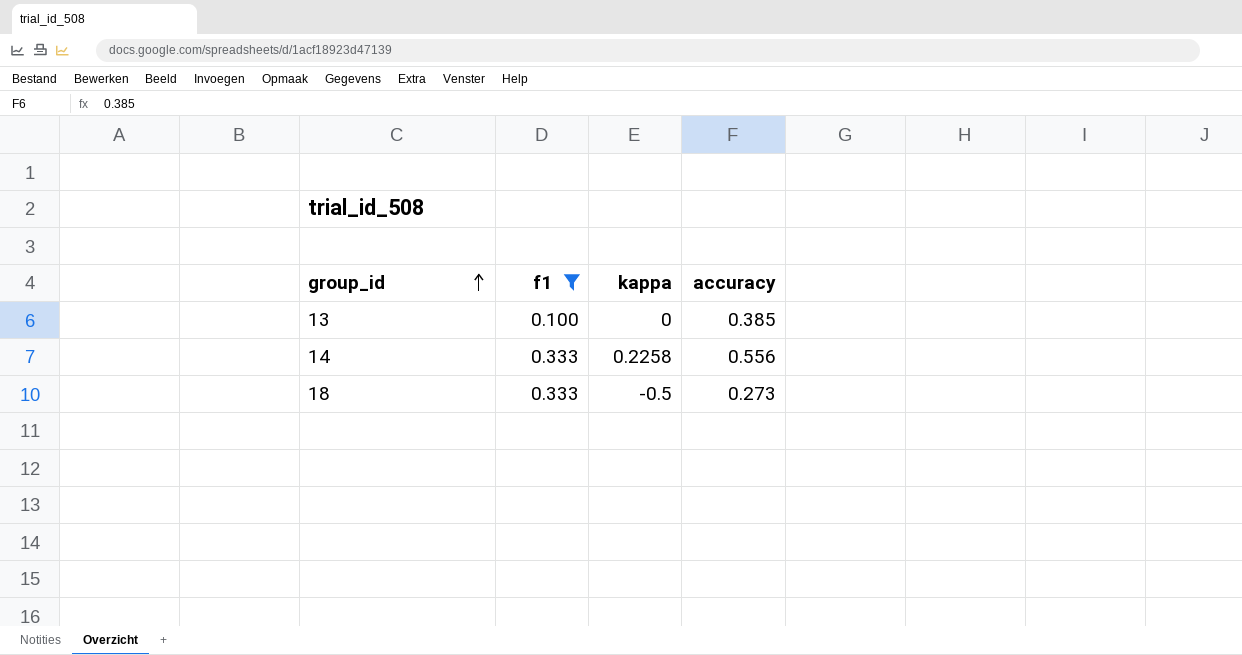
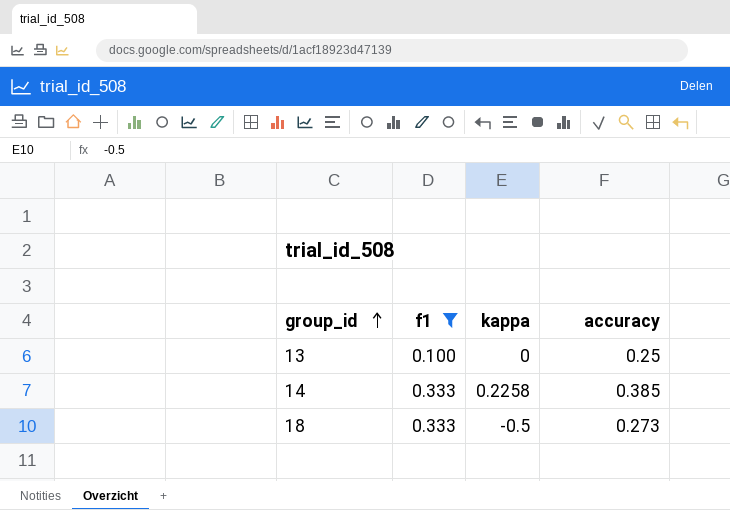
13 | accuracy: 0.385 -> 0.25
14 | accuracy: 0.556 -> 0.385

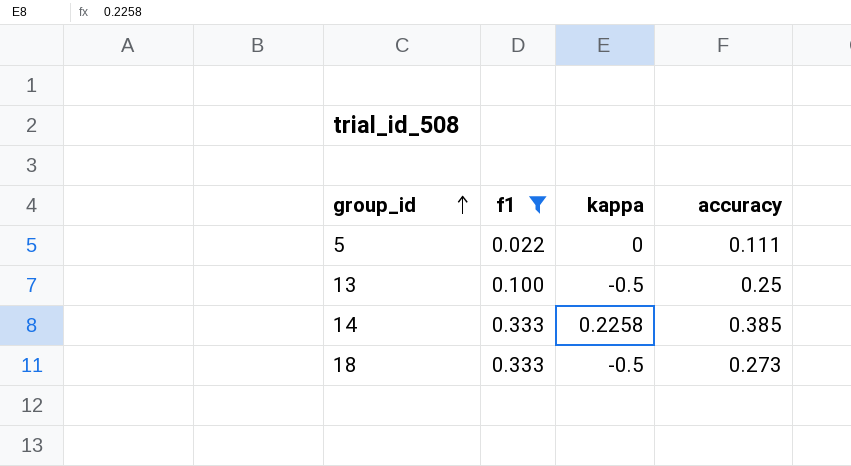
row 5: none -> 0.022 | 0 | 0.111
13 | kappa: 0 -> -0.5

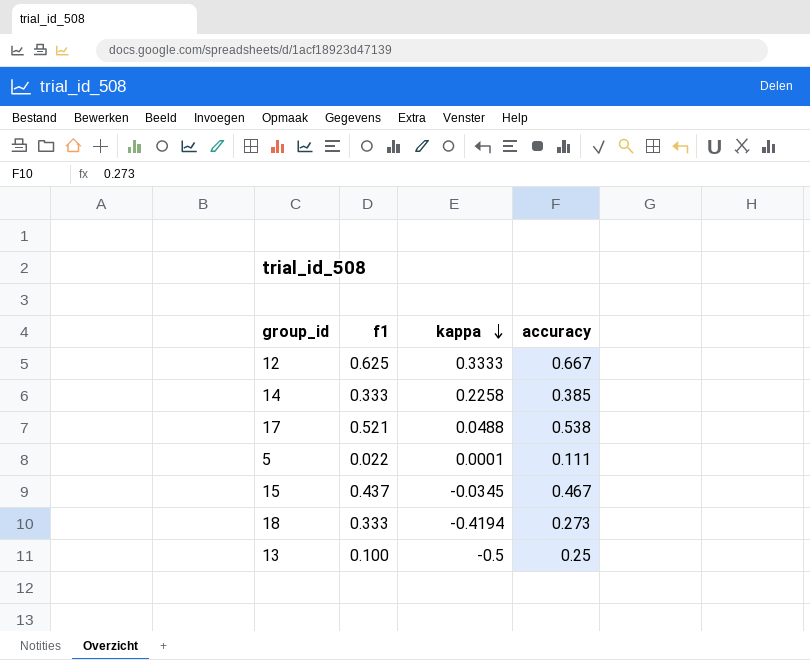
filter: f1 <= 0.333 -> none
row order: group_id ascending -> kappa descending
5 | kappa: 0 -> 0.0001
18 | kappa: -0.5 -> -0.4194

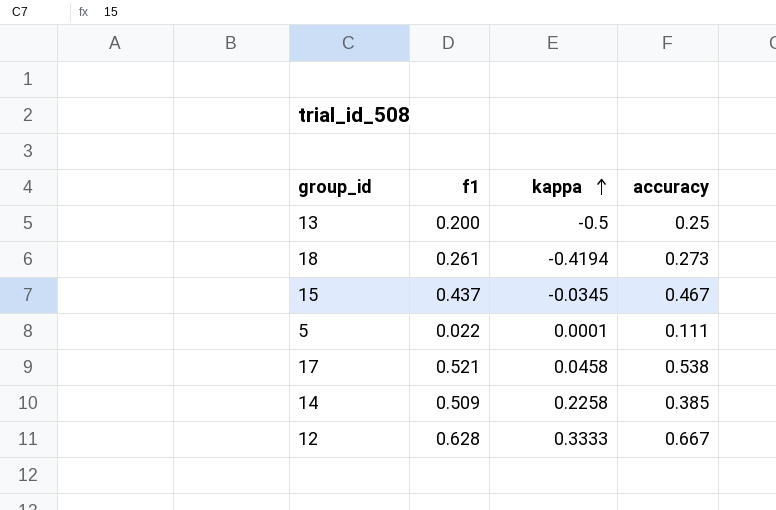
row order: kappa descending -> kappa ascending
13 | f1: 0.100 -> 0.200
18 | f1: 0.333 -> 0.261
17 | kappa: 0.0488 -> 0.0458
14 | f1: 0.333 -> 0.509
12 | f1: 0.625 -> 0.628

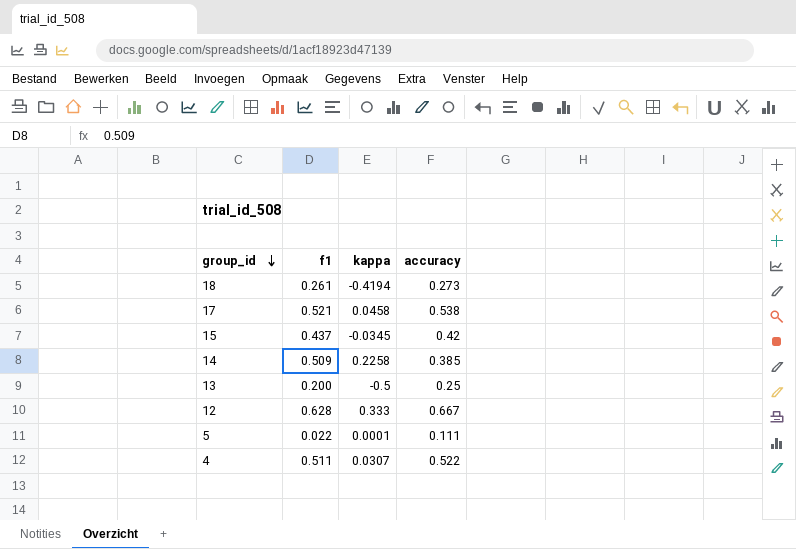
row order: kappa ascending -> group_id descending
15 | accuracy: 0.467 -> 0.42
12 | kappa: 0.3333 -> 0.333
row 4: none -> 0.511 | 0.0307 | 0.522

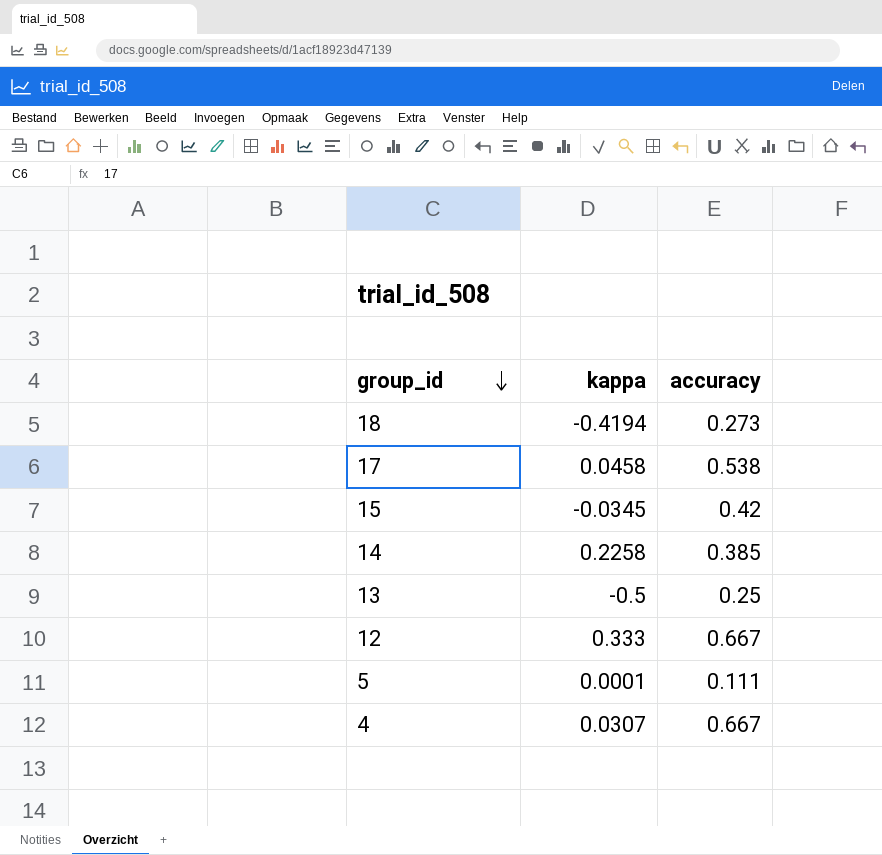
column f1 | position: 2 -> none
4 | accuracy: 0.522 -> 0.667

